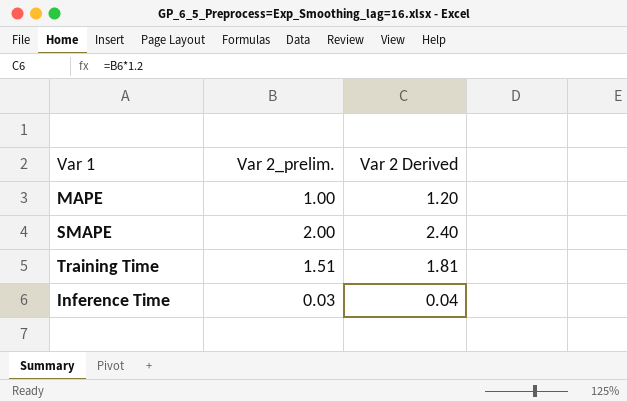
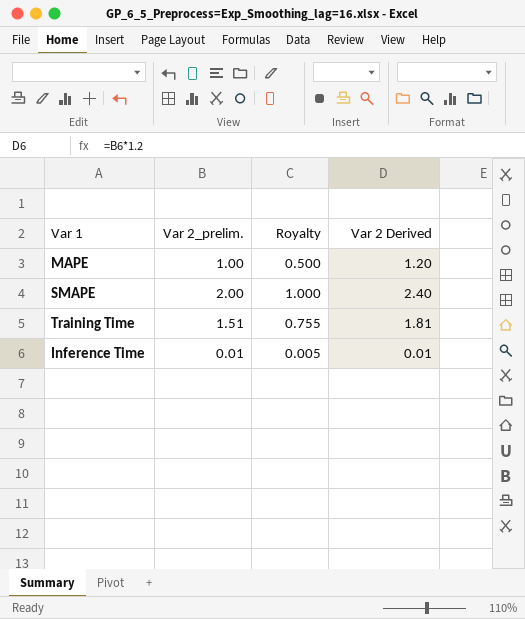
column Royalty | formula: none -> [Var 2_prelim.] * 0.5
Inference Time | Var 2_prelim.: 0.03 -> 0.01
Inference Time | Var 2 Derived: 0.04 -> 0.01

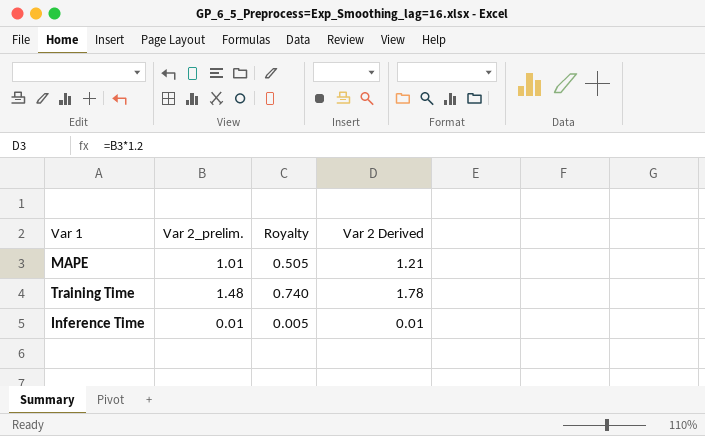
row SMAPE: 2.00 | 1.000 | 2.40 -> none
MAPE | Var 2_prelim.: 1.00 -> 1.01
MAPE | Royalty: 0.500 -> 0.505
MAPE | Var 2 Derived: 1.20 -> 1.21
Training Time | Var 2_prelim.: 1.51 -> 1.48
Training Time | Royalty: 0.755 -> 0.740
Training Time | Var 2 Derived: 1.81 -> 1.78

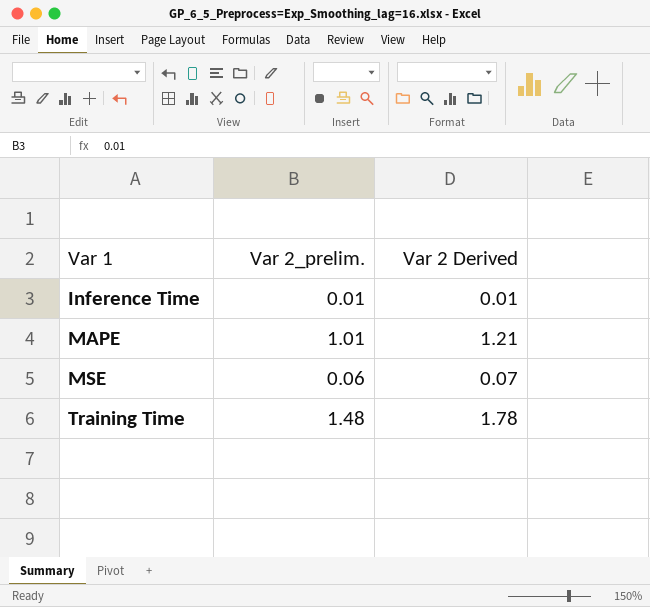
row order: none -> Var 1 ascending
column Royalty | formula: [Var 2_prelim.] * 0.5 -> none
row MSE: none -> 0.06 | 0.07

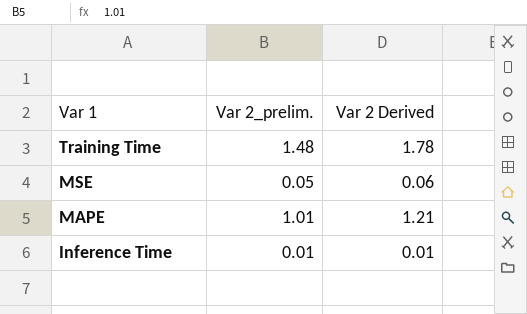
row order: Var 1 ascending -> Var 1 descending
MSE | Var 2_prelim.: 0.06 -> 0.05
MSE | Var 2 Derived: 0.07 -> 0.06

